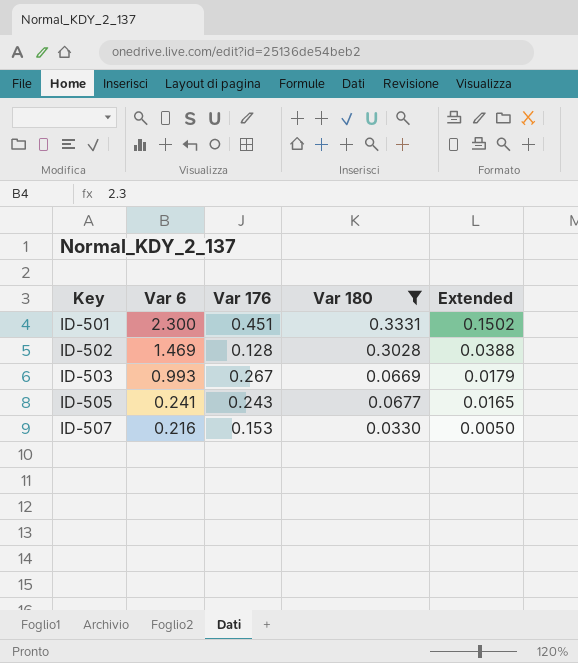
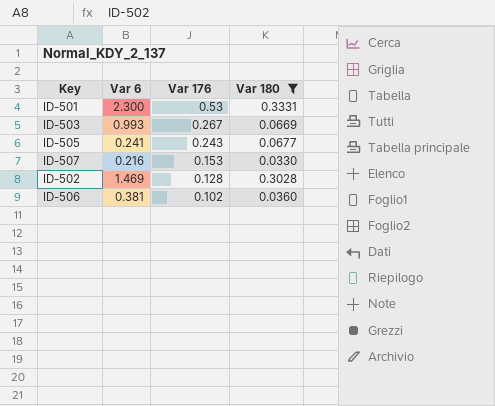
row order: Key ascending -> Var 176 descending
column Extended | formula: [Var 176] * [Var 180] -> none
ID-501 | Var 176: 0.451 -> 0.53
row ID-506: none -> 0.381 | 0.102 | 0.0360

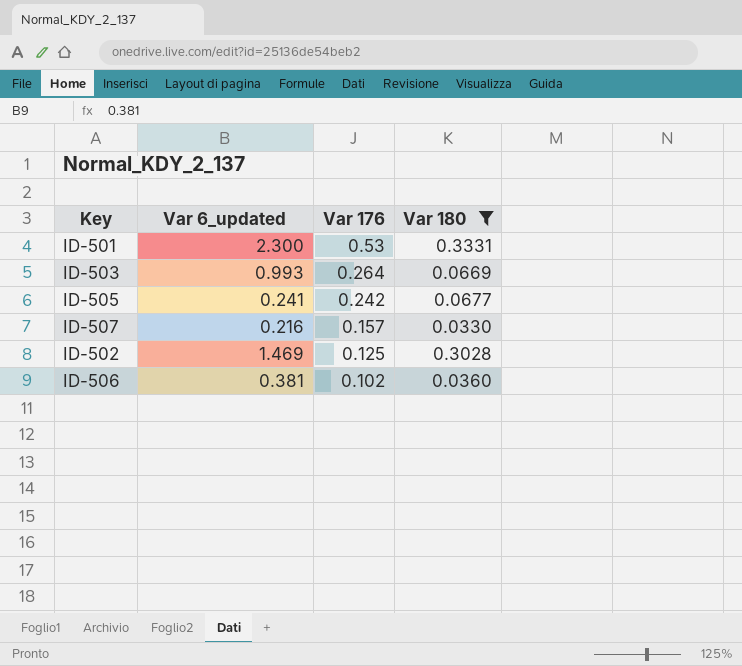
column name: Var 6 -> Var 6_updated
ID-503 | Var 176: 0.267 -> 0.264
ID-505 | Var 176: 0.243 -> 0.242
ID-507 | Var 176: 0.153 -> 0.157
ID-502 | Var 176: 0.128 -> 0.125

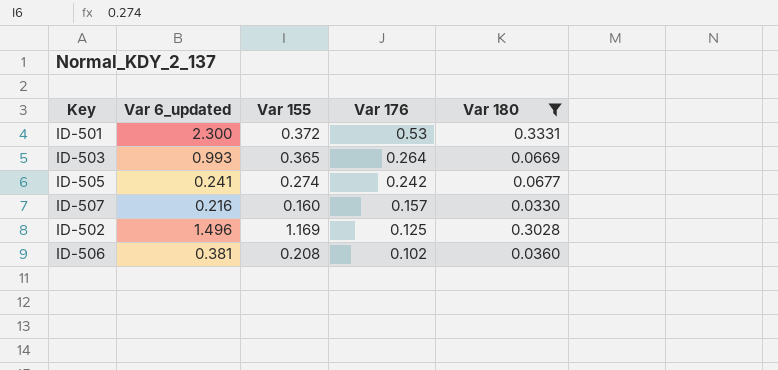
column Var 155 | position: none -> 3
ID-502 | Var 6_updated: 1.469 -> 1.496

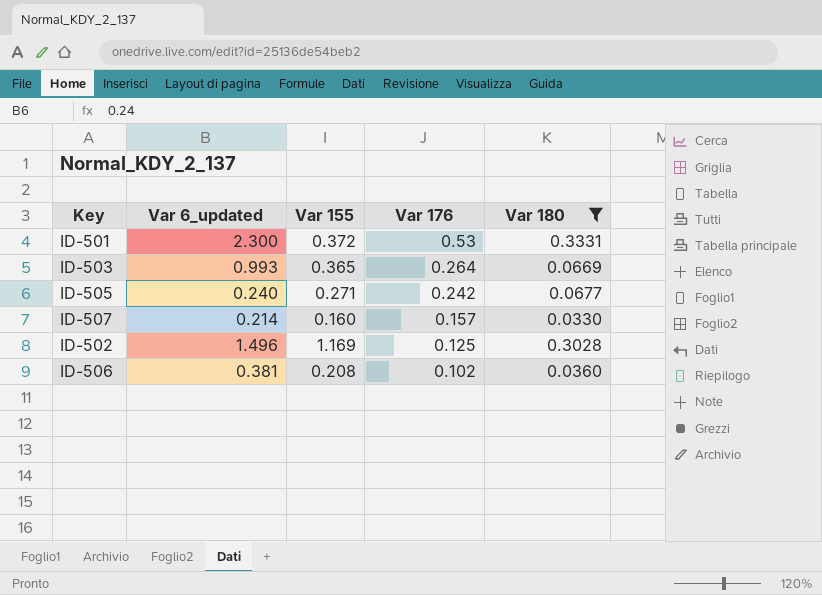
ID-505 | Var 6_updated: 0.241 -> 0.240
ID-505 | Var 155: 0.274 -> 0.271
ID-507 | Var 6_updated: 0.216 -> 0.214

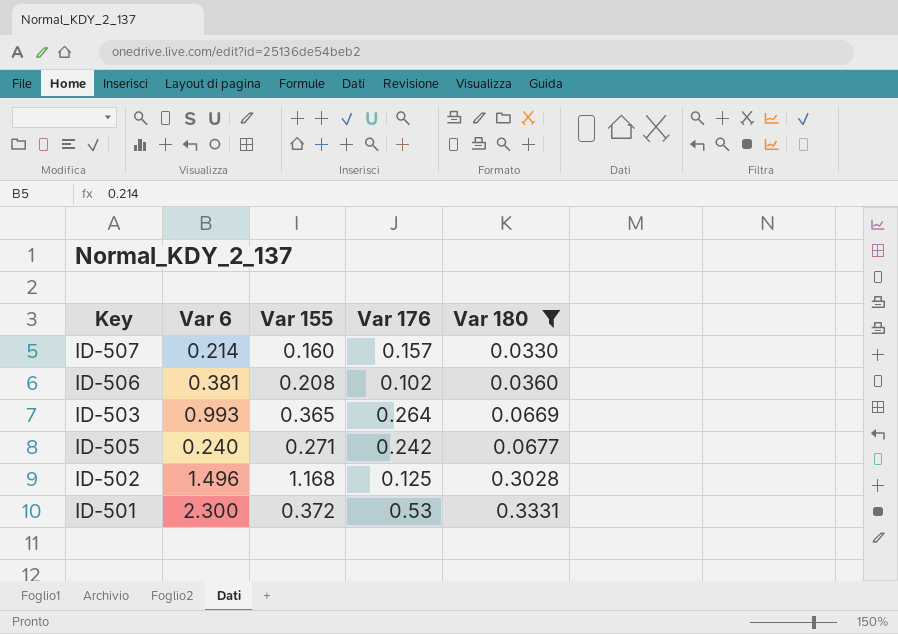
row order: Var 176 descending -> Var 180 ascending
column name: Var 6_updated -> Var 6
ID-502 | Var 155: 1.169 -> 1.168

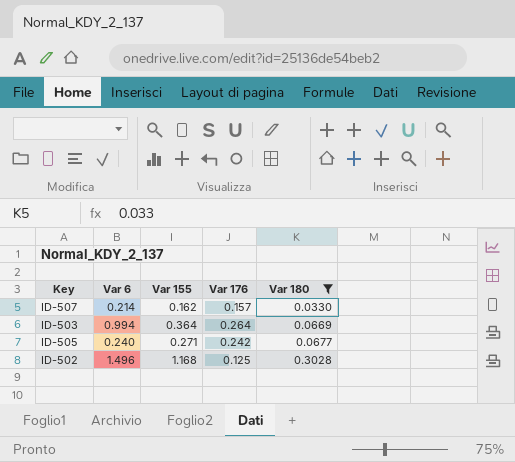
row ID-506: 0.381 | 0.208 | 0.102 | 0.0360 -> none
row ID-501: 2.300 | 0.372 | 0.53 | 0.3331 -> none
ID-507 | Var 155: 0.160 -> 0.162
ID-503 | Var 6: 0.993 -> 0.994
ID-503 | Var 155: 0.365 -> 0.364

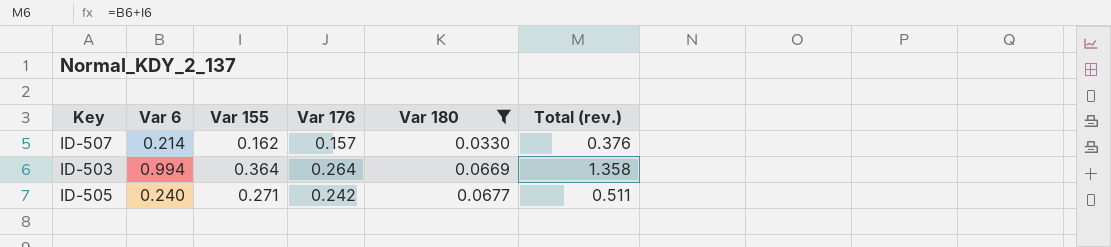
column Total (rev.) | formula: none -> [Var 6] + [Var 155]
row ID-502: 1.496 | 1.168 | 0.125 | 0.3028 -> none

